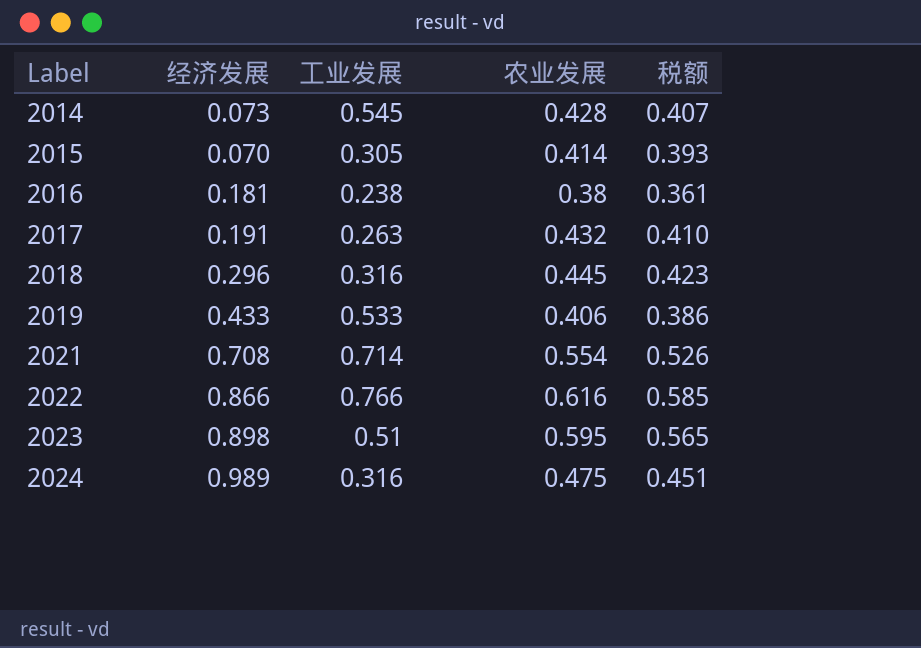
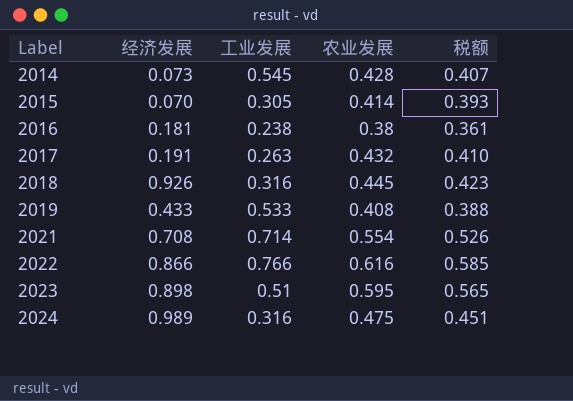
2018 | 经济发展: 0.296 -> 0.926
2019 | 农业发展: 0.406 -> 0.408
2019 | 税额: 0.386 -> 0.388

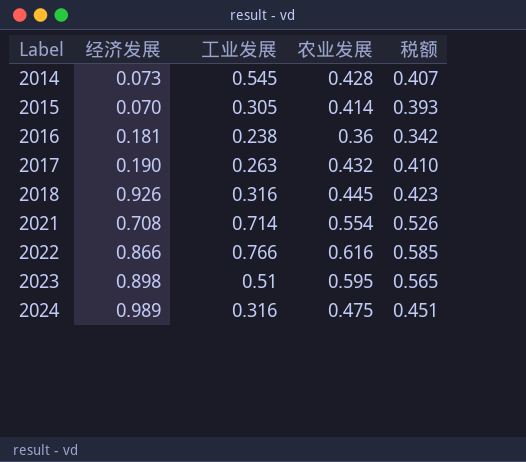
row 2019: 0.433 | 0.533 | 0.408 | 0.388 -> none
2016 | 农业发展: 0.38 -> 0.36
2016 | 税额: 0.361 -> 0.342
2017 | 经济发展: 0.191 -> 0.190

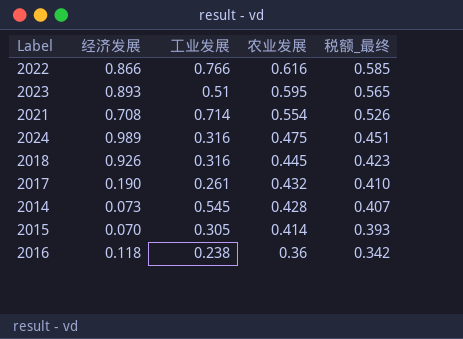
row order: Label ascending -> 农业发展 descending
column name: 税额 -> 税额_最终
2023 | 经济发展: 0.898 -> 0.893
2017 | 工业发展: 0.263 -> 0.261
2016 | 经济发展: 0.181 -> 0.118

